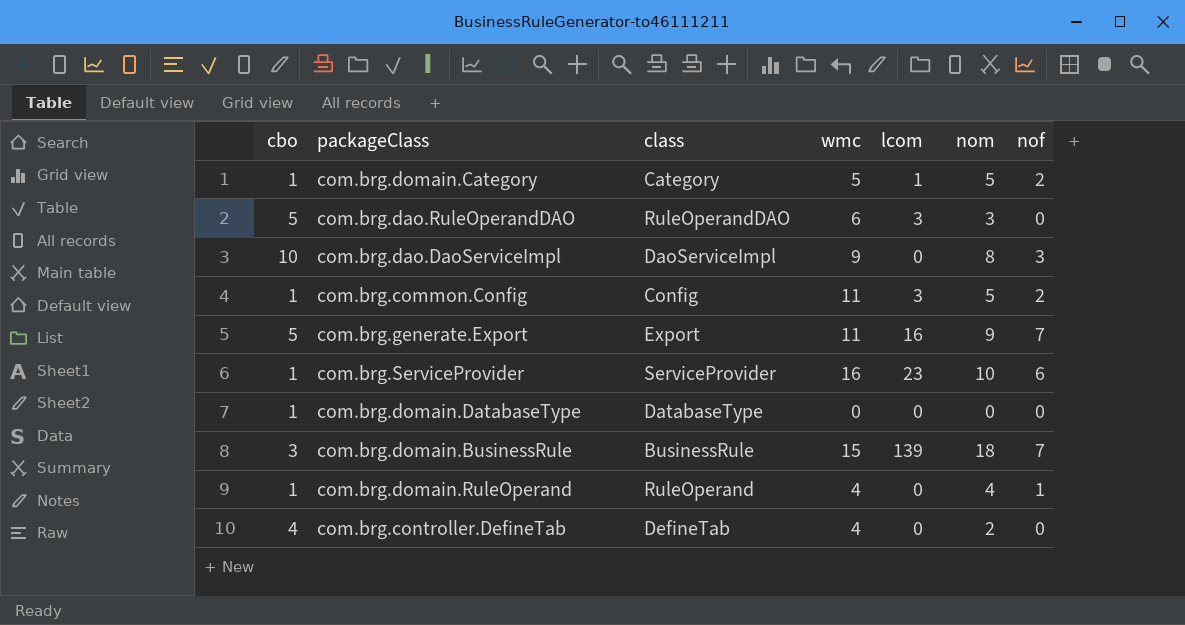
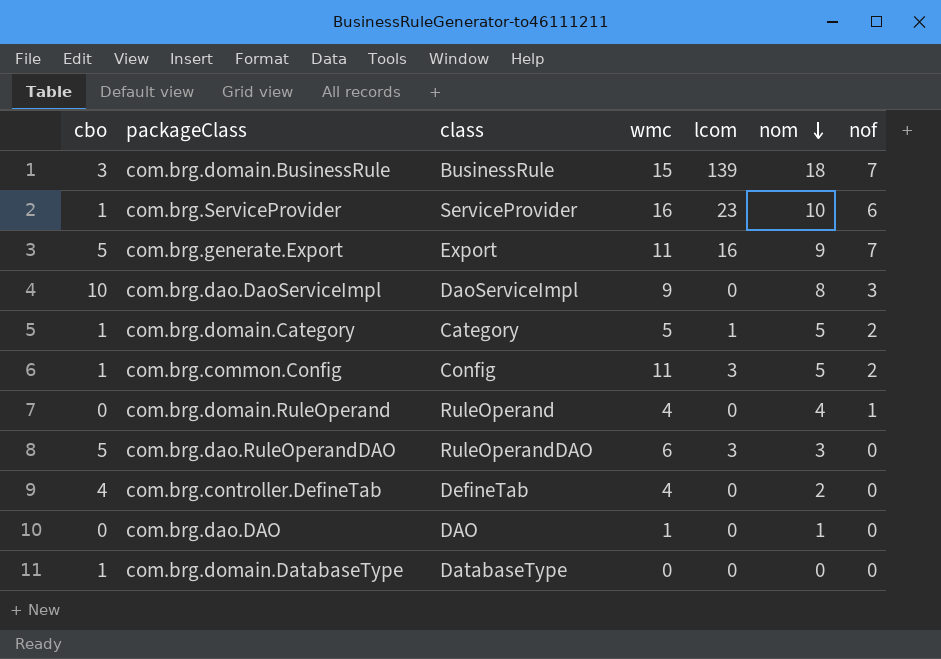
row order: none -> nom descending
com.brg.domain.RuleOperand | cbo: 1 -> 0
row com.brg.dao.DAO: none -> 0 | DAO | 1 | 0 | 1 | 0

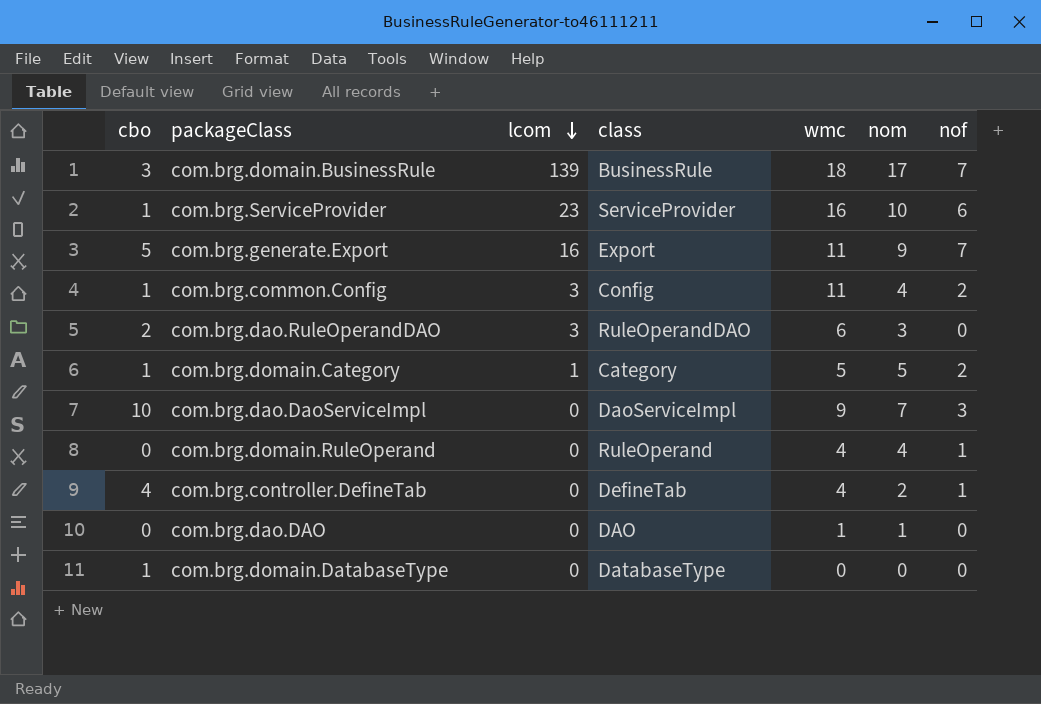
row order: nom descending -> lcom descending
column lcom | position: 5 -> 3
com.brg.domain.BusinessRule | wmc: 15 -> 18
com.brg.domain.BusinessRule | nom: 18 -> 17
com.brg.common.Config | nom: 5 -> 4
com.brg.dao.RuleOperandDAO | cbo: 5 -> 2
com.brg.dao.DaoServiceImpl | nom: 8 -> 7
com.brg.controller.DefineTab | nof: 0 -> 1

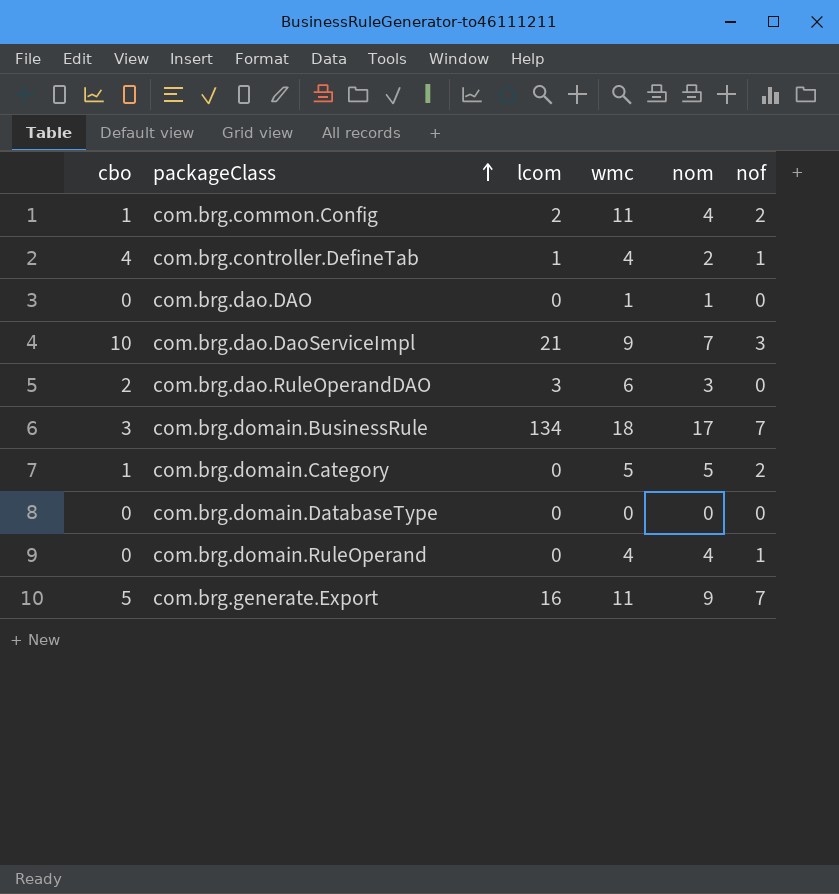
row order: lcom descending -> packageClass ascending
column class | position: 4 -> none
row com.brg.ServiceProvider: 1 | 23 | ServiceProvider | 16 | 10 | 6 -> none
com.brg.common.Config | lcom: 3 -> 2
com.brg.controller.DefineTab | lcom: 0 -> 1
com.brg.dao.DaoServiceImpl | lcom: 0 -> 21
com.brg.domain.BusinessRule | lcom: 139 -> 134
com.brg.domain.Category | lcom: 1 -> 0
com.brg.domain.DatabaseType | cbo: 1 -> 0

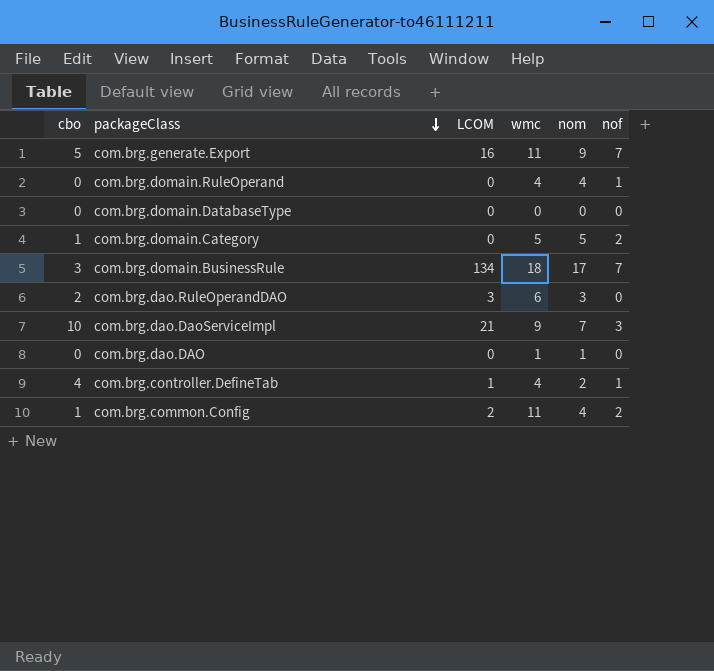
row order: packageClass ascending -> packageClass descending
column name: lcom -> LCOM

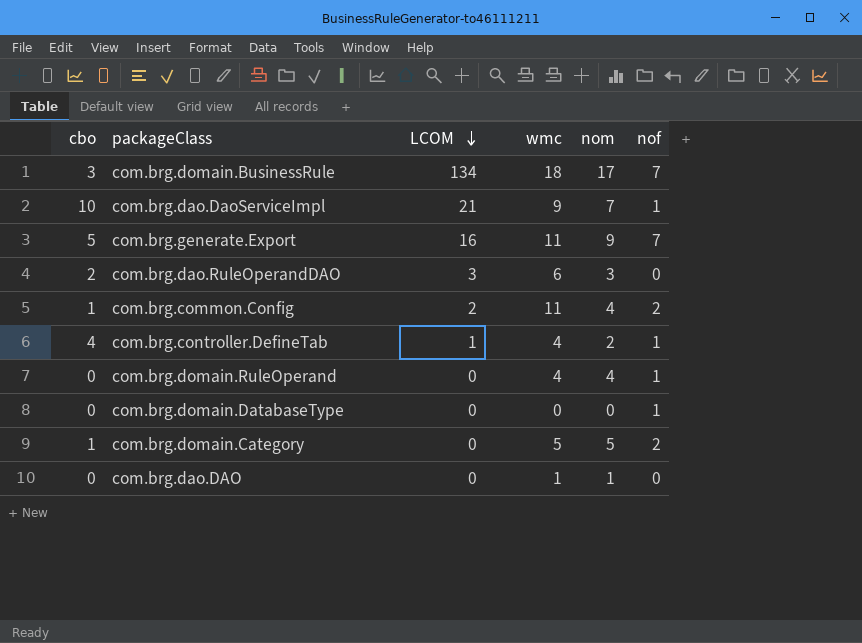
row order: packageClass descending -> LCOM descending
com.brg.dao.DaoServiceImpl | nof: 3 -> 1
com.brg.domain.DatabaseType | nof: 0 -> 1

